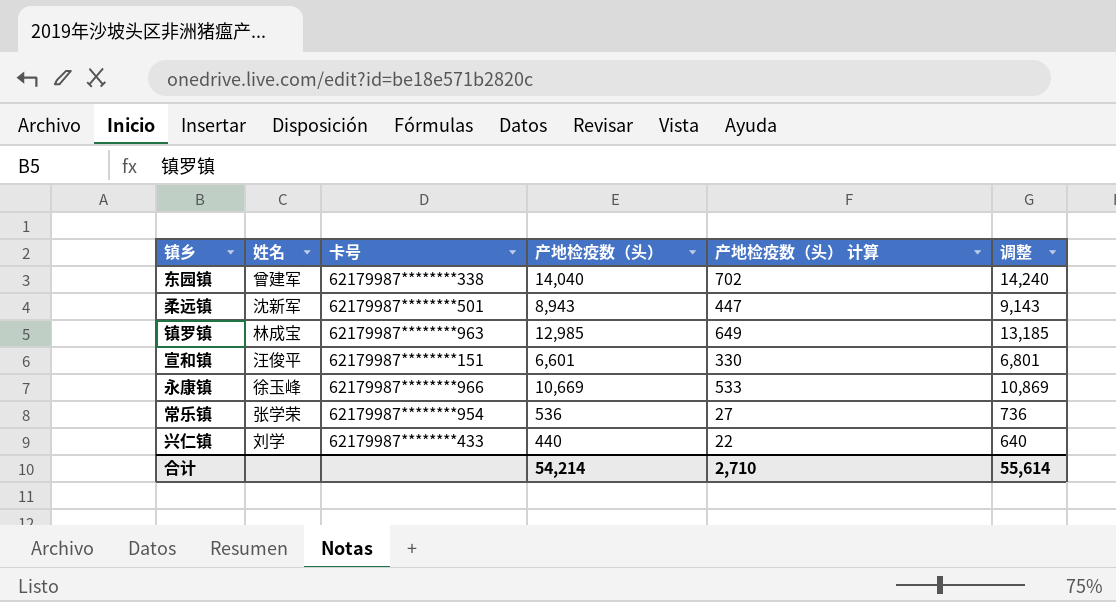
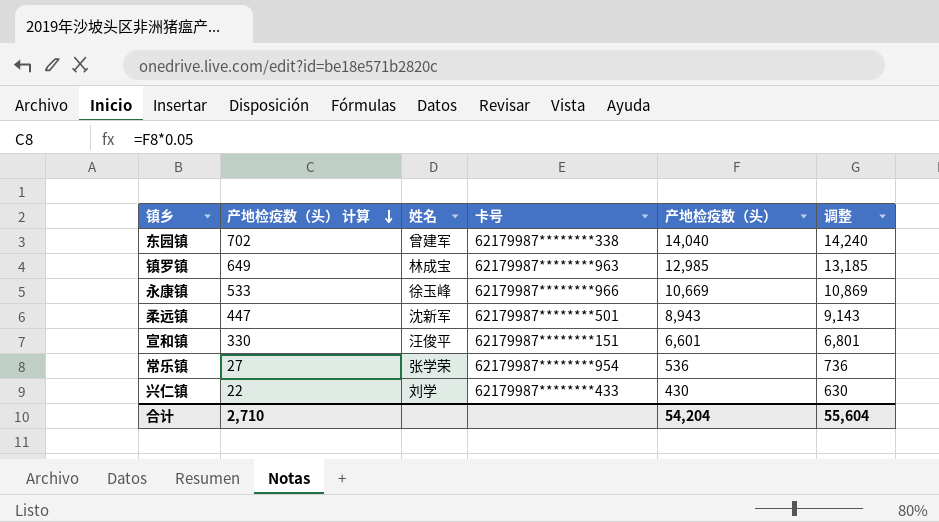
row order: none -> 产地检疫数（头） 计算 descending
column 产地检疫数（头） 计算 | position: 5 -> 2
兴仁镇 | 产地检疫数（头）: 440 -> 430
兴仁镇 | 调整: 640 -> 630
合计 | 产地检疫数（头）: 54,214 -> 54,204
合计 | 调整: 55,614 -> 55,604

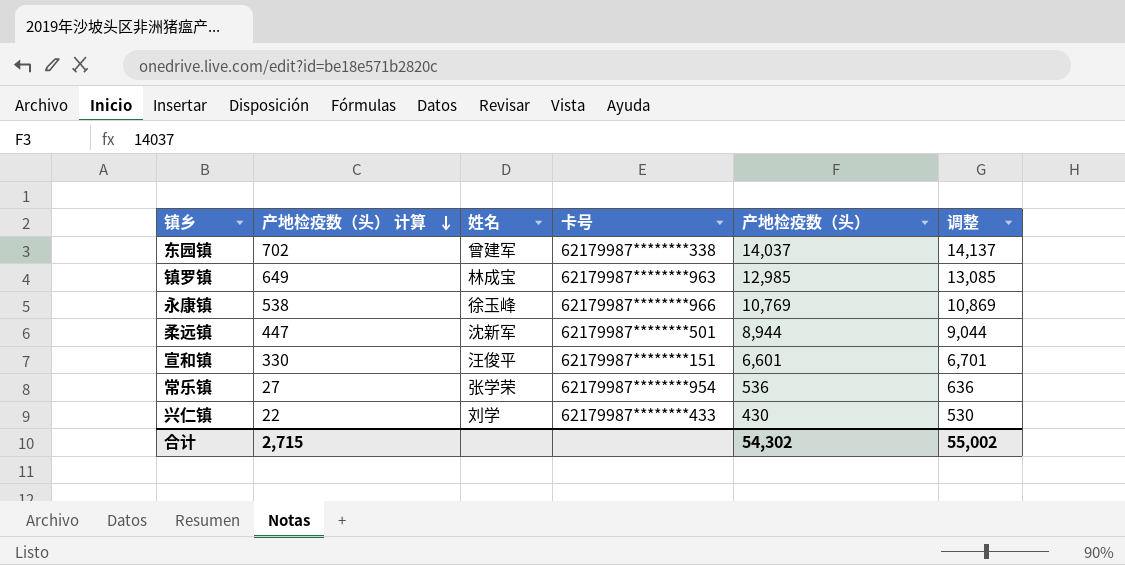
column 调整 | formula: [产地检疫数（头）] + 200 -> [产地检疫数（头）] + 100
东园镇 | 产地检疫数（头）: 14,040 -> 14,037
永康镇 | 产地检疫数（头） 计算: 533 -> 538
永康镇 | 产地检疫数（头）: 10,669 -> 10,769
柔远镇 | 产地检疫数（头）: 8,943 -> 8,944
合计 | 产地检疫数（头） 计算: 2,710 -> 2,715
合计 | 产地检疫数（头）: 54,204 -> 54,302
合计 | 调整: 55,604 -> 55,002

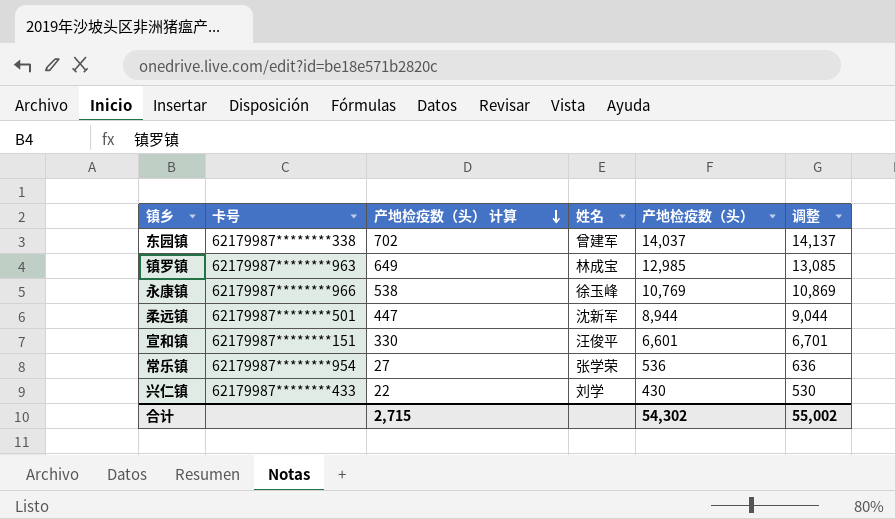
column 卡号 | position: 4 -> 2

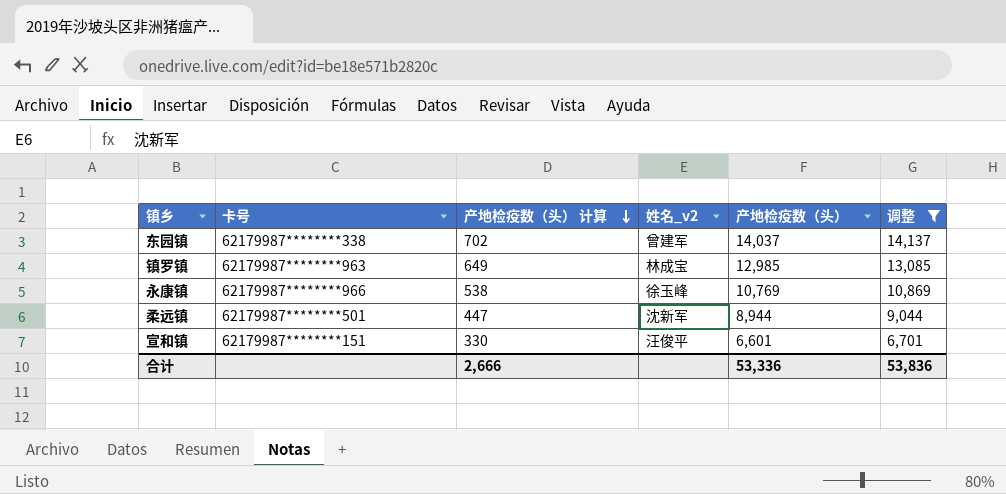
filter: none -> 调整 >= 6,701
column name: 姓名 -> 姓名_v2
合计 | 产地检疫数（头） 计算: 2,715 -> 2,666
合计 | 产地检疫数（头）: 54,302 -> 53,336
合计 | 调整: 55,002 -> 53,836

